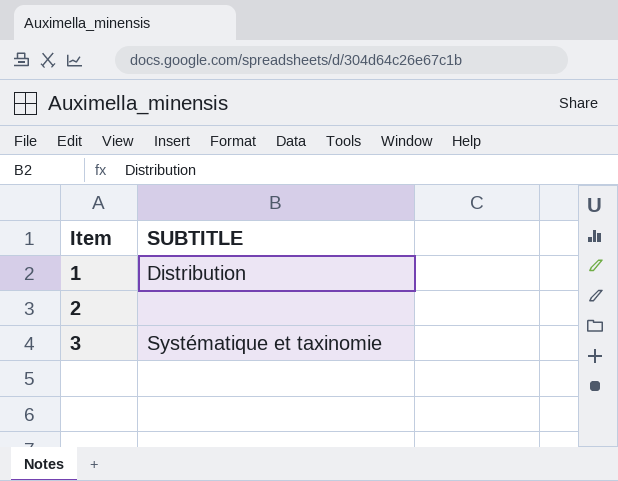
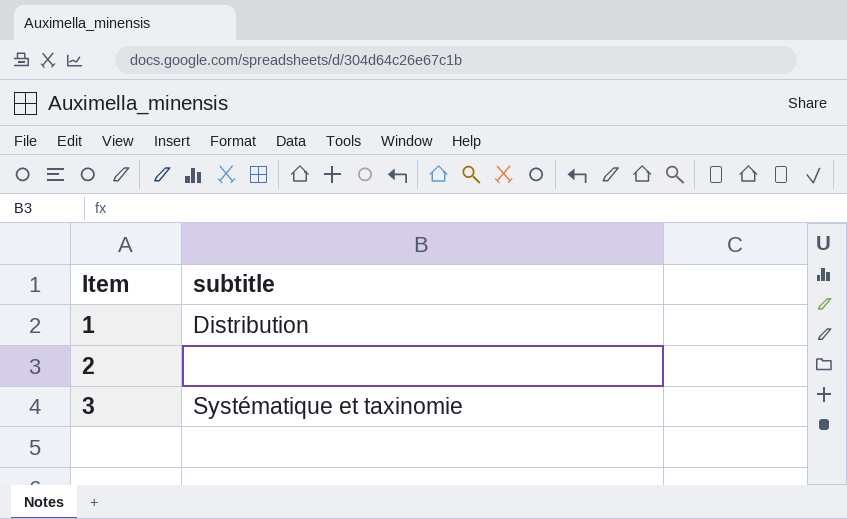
column name: SUBTITLE -> subtitle

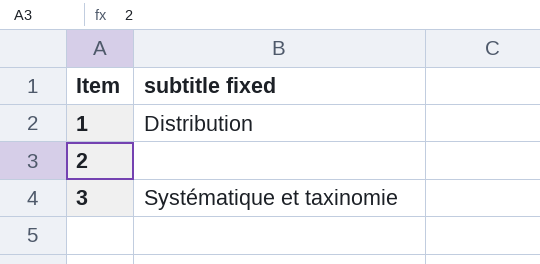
column name: subtitle -> subtitle fixed

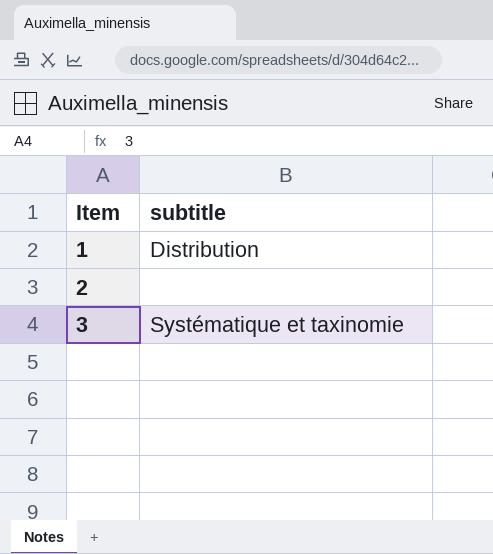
column name: subtitle fixed -> subtitle

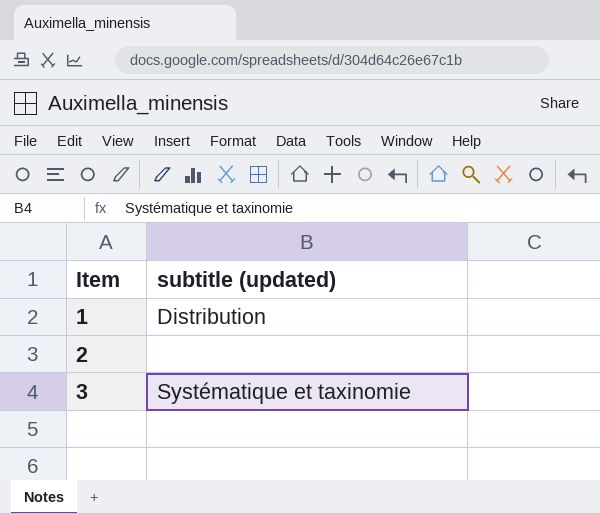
column name: subtitle -> subtitle (updated)

